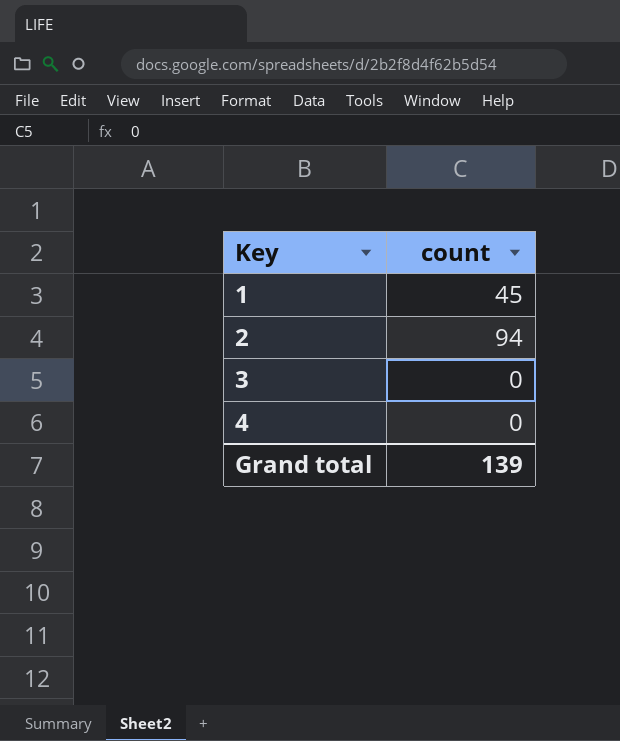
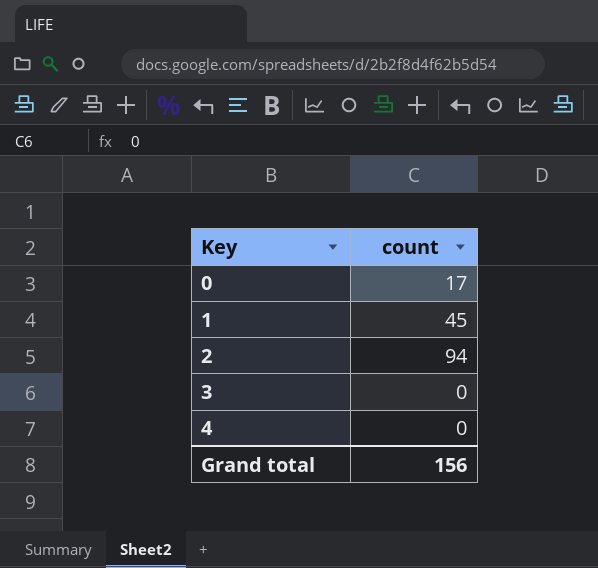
row 0: none -> 17
Grand total | count: 139 -> 156

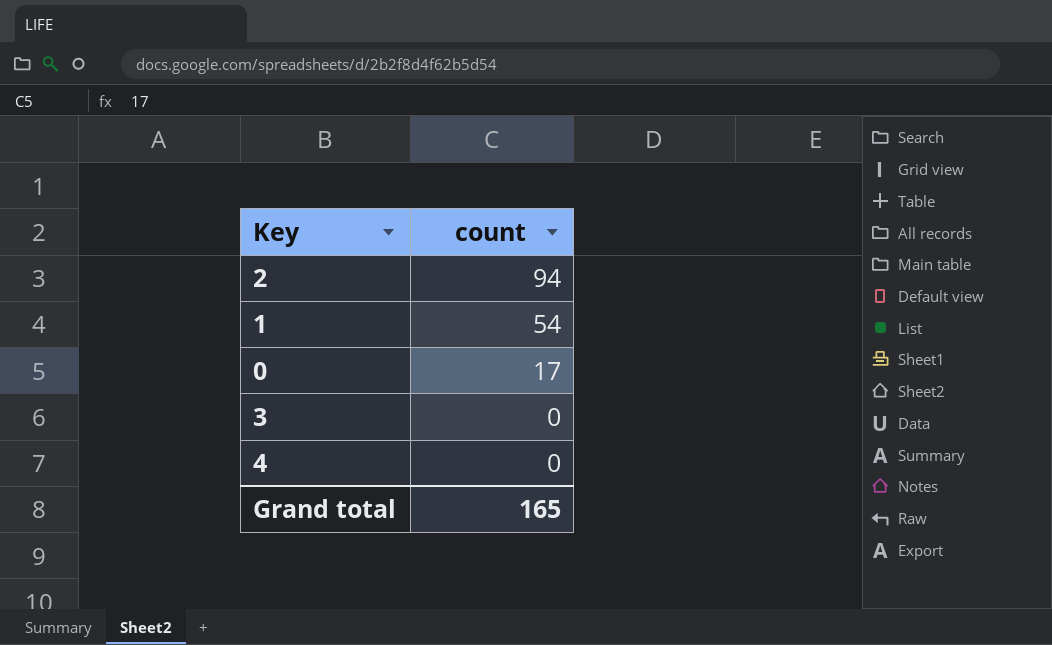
row order: Key ascending -> count descending
1 | count: 45 -> 54
Grand total | count: 156 -> 165

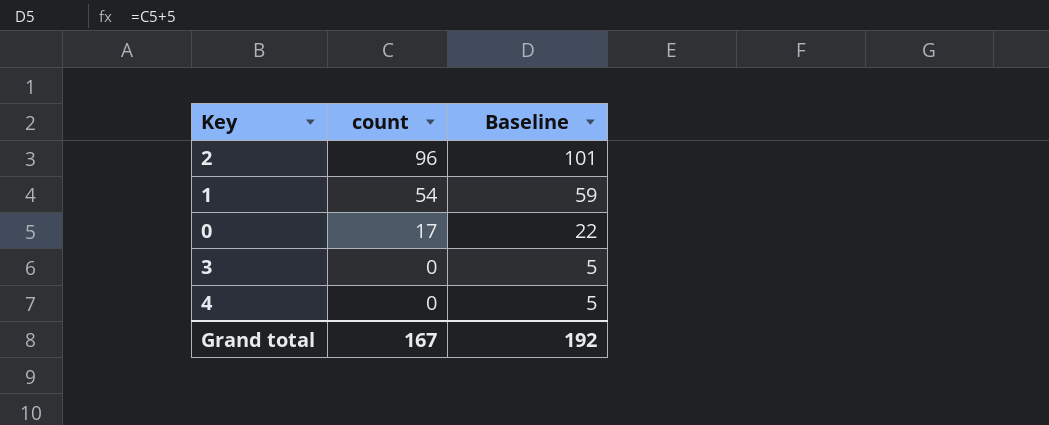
column Baseline | formula: none -> [count] + 5
2 | count: 94 -> 96
Grand total | count: 165 -> 167

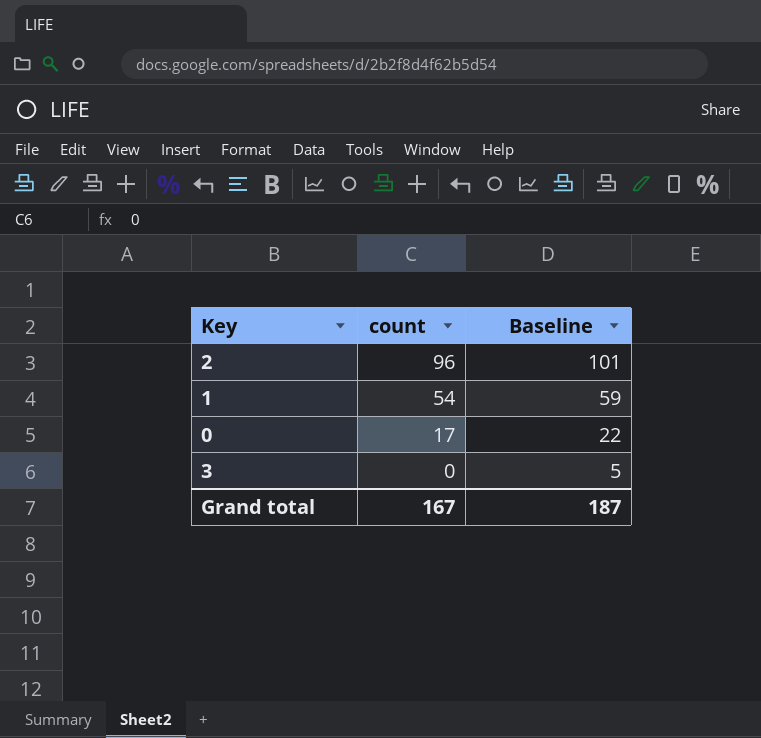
row 4: 0 | 5 -> none
Grand total | Baseline: 192 -> 187

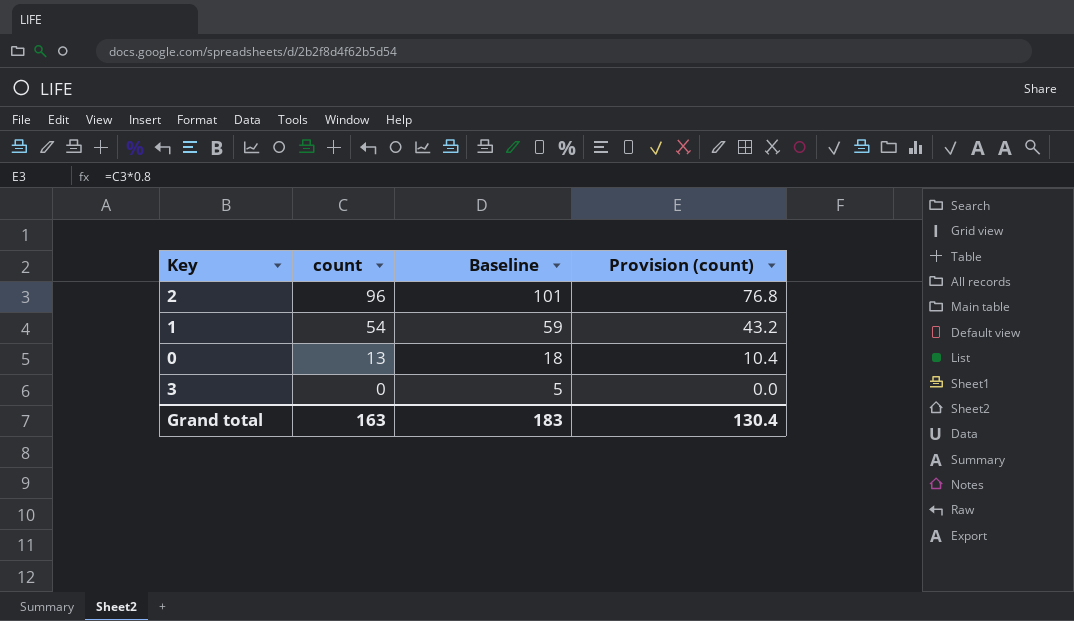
column Provision (count) | formula: none -> [count] * 0.8
0 | count: 17 -> 13
0 | Baseline: 22 -> 18
Grand total | count: 167 -> 163
Grand total | Baseline: 187 -> 183

